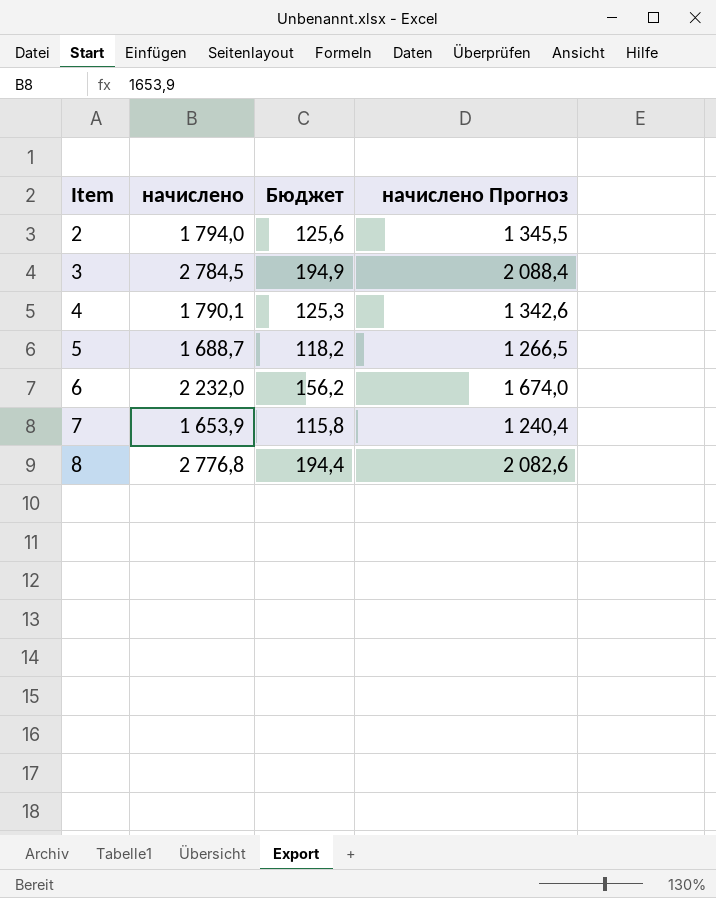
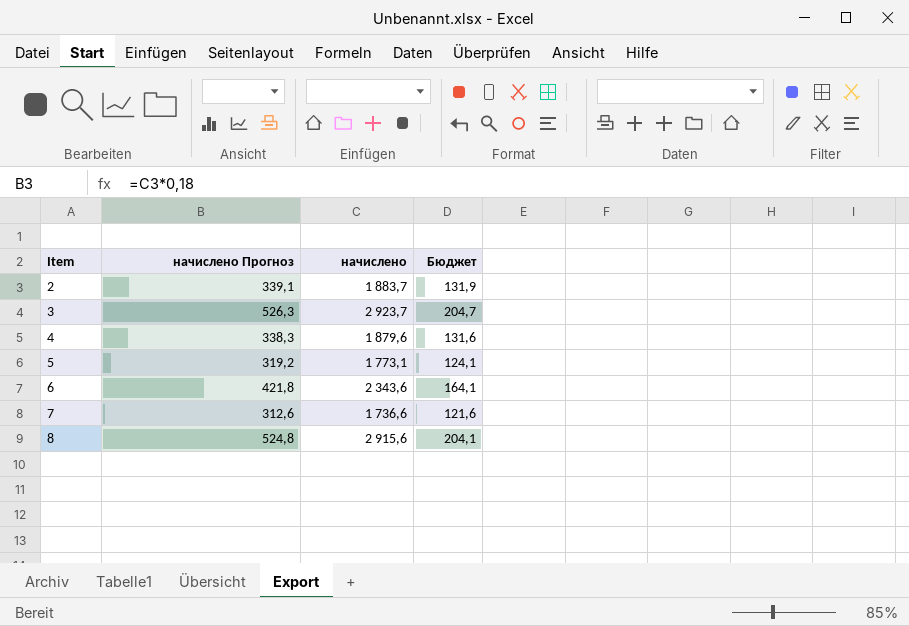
column начислено Прогноз | formula: [начислено] * 0,75 -> [начислено] * 0,18
column начислено Прогноз | position: 4 -> 2
2 | начислено: 1 794,0 -> 1 883,7
2 | Бюджет: 125,6 -> 131,9
3 | начислено: 2 784,5 -> 2 923,7
3 | Бюджет: 194,9 -> 204,7
4 | начислено: 1 790,1 -> 1 879,6
4 | Бюджет: 125,3 -> 131,6
5 | начислено: 1 688,7 -> 1 773,1
5 | Бюджет: 118,2 -> 124,1
6 | начислено: 2 232,0 -> 2 343,6
6 | Бюджет: 156,2 -> 164,1
7 | начислено: 1 653,9 -> 1 736,6
7 | Бюджет: 115,8 -> 121,6
8 | начислено: 2 776,8 -> 2 915,6
8 | Бюджет: 194,4 -> 204,1

